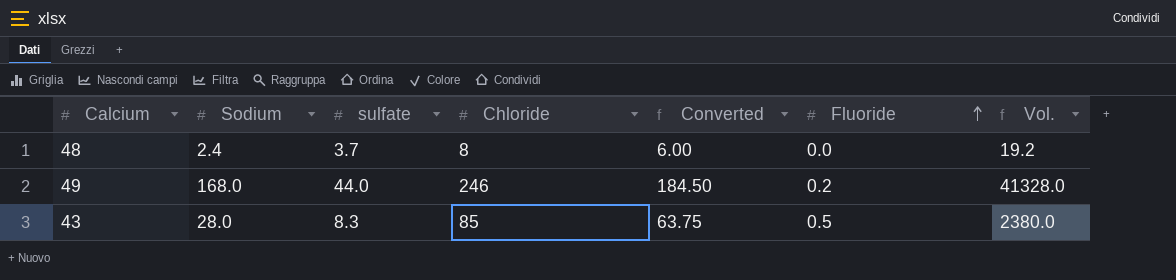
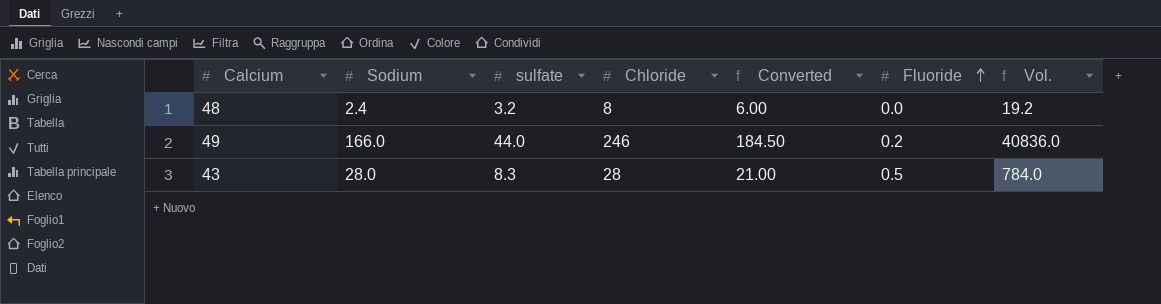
48 | sulfate: 3.7 -> 3.2
49 | Sodium: 168.0 -> 166.0
49 | Vol.: 41328.0 -> 40836.0
43 | Chloride: 85 -> 28
43 | Converted: 63.75 -> 21.00
43 | Vol.: 2380.0 -> 784.0

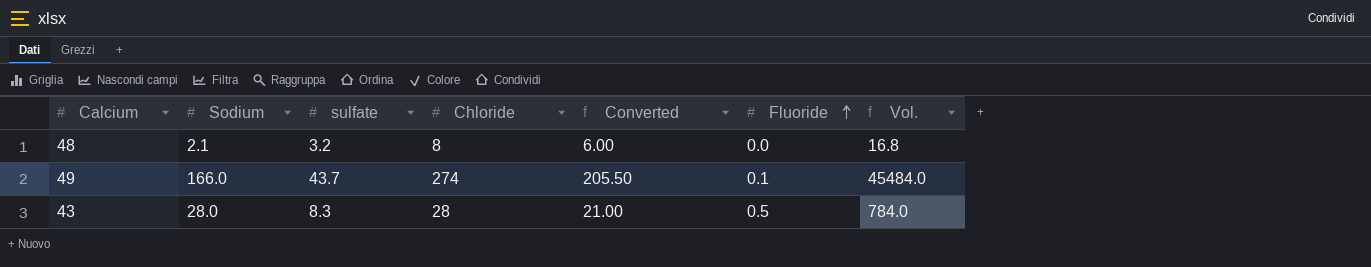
48 | Sodium: 2.4 -> 2.1
48 | Vol.: 19.2 -> 16.8
49 | sulfate: 44.0 -> 43.7
49 | Chloride: 246 -> 274
49 | Converted: 184.50 -> 205.50
49 | Fluoride: 0.2 -> 0.1
49 | Vol.: 40836.0 -> 45484.0

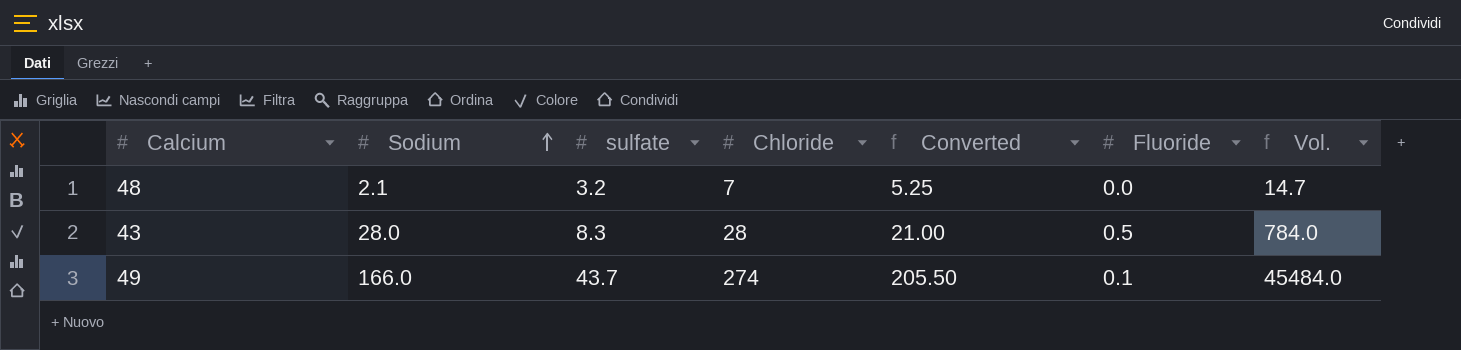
row order: Fluoride ascending -> Sodium ascending
48 | Chloride: 8 -> 7
48 | Converted: 6.00 -> 5.25
48 | Vol.: 16.8 -> 14.7

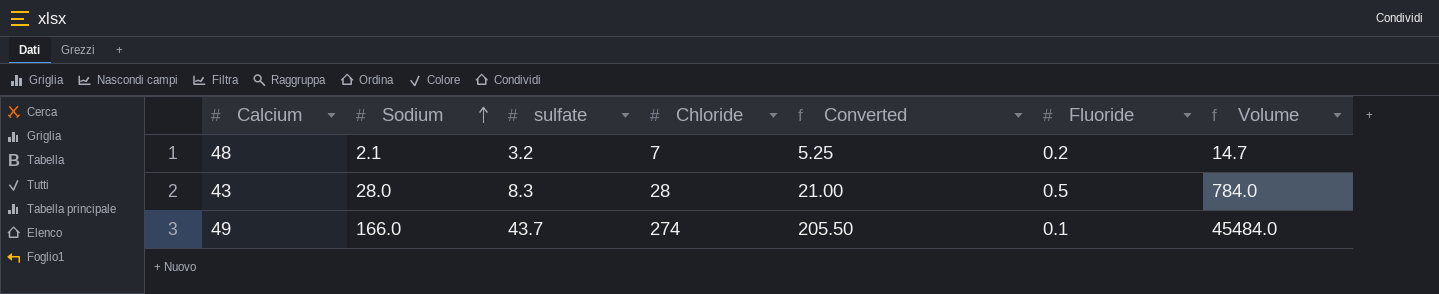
column name: Vol. -> Volume
48 | Fluoride: 0.0 -> 0.2

